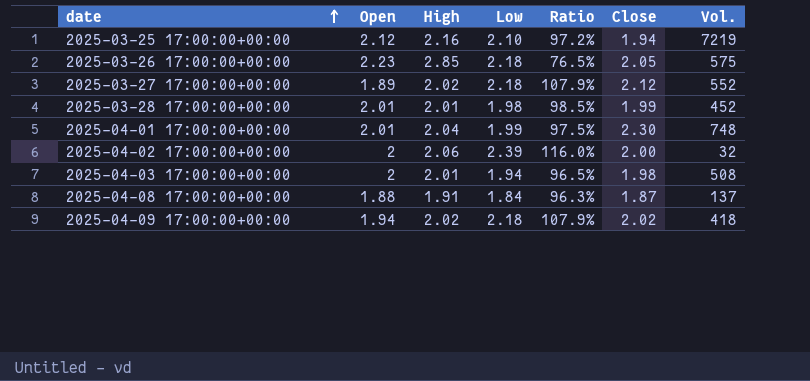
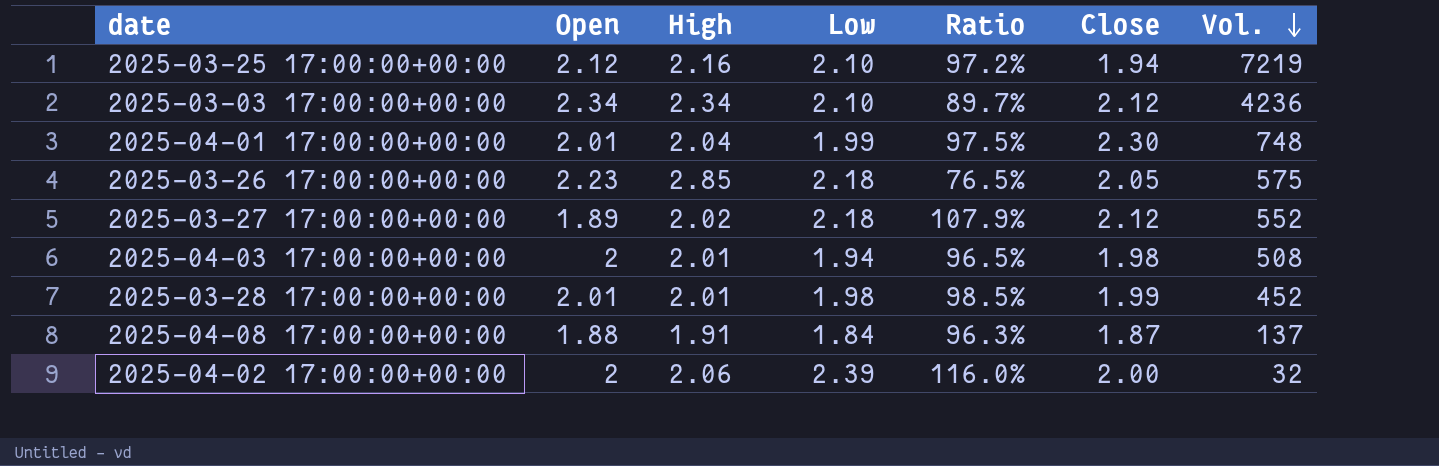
row order: date ascending -> Vol. descending
row 2025-04-09 17:00:00+00:00: 1.94 | 2.02 | 2.18 | 107.9% | 2.02 | 418 -> none
row 2025-03-03 17:00:00+00:00: none -> 2.34 | 2.34 | 2.10 | 89.7% | 2.12 | 4236

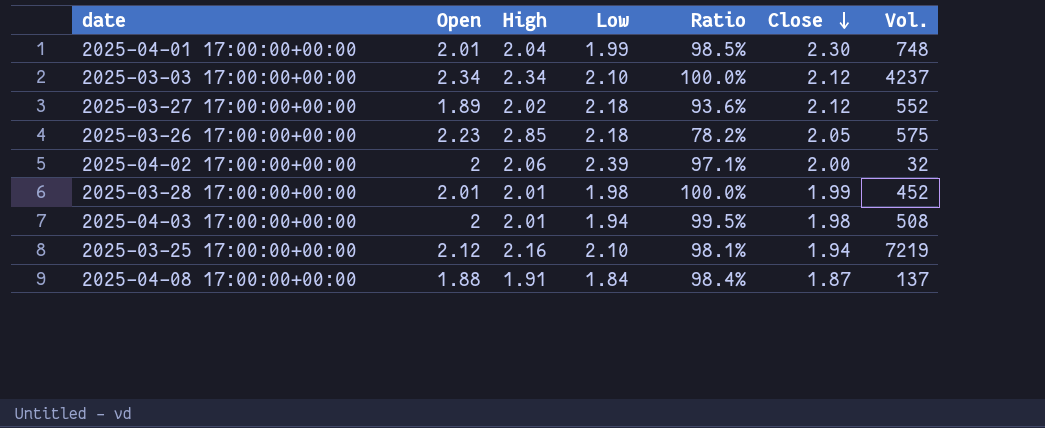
row order: Vol. descending -> Close descending
column Ratio | formula: [Low] / [High] -> [Open] / [High]
2025-03-03 17:00:00+00:00 | Vol.: 4236 -> 4237

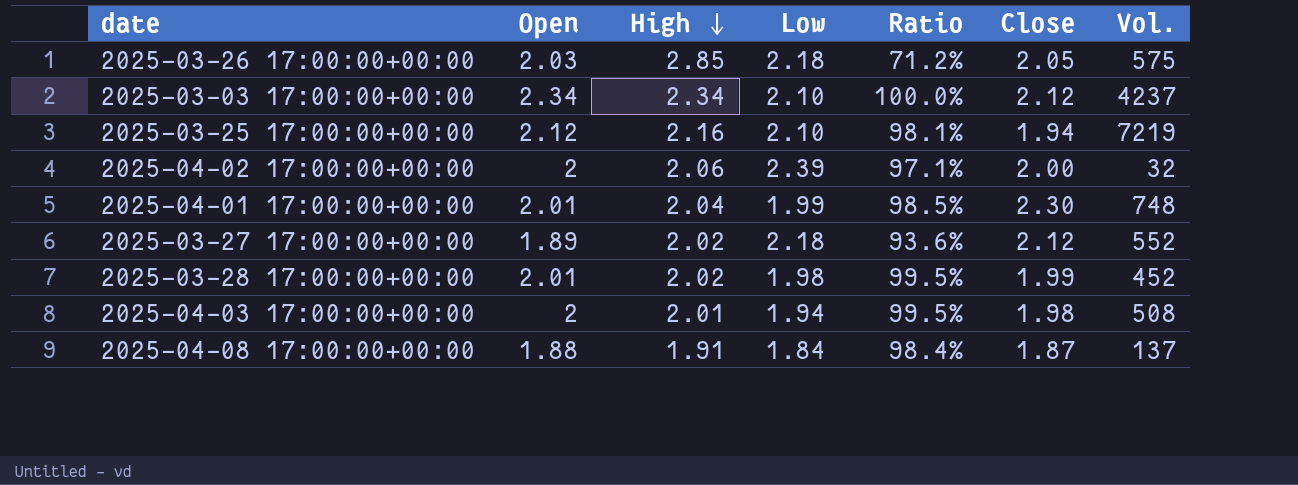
row order: Close descending -> High descending
2025-03-26 17:00:00+00:00 | Open: 2.23 -> 2.03
2025-03-26 17:00:00+00:00 | Ratio: 78.2% -> 71.2%
2025-03-28 17:00:00+00:00 | High: 2.01 -> 2.02
2025-03-28 17:00:00+00:00 | Ratio: 100.0% -> 99.5%

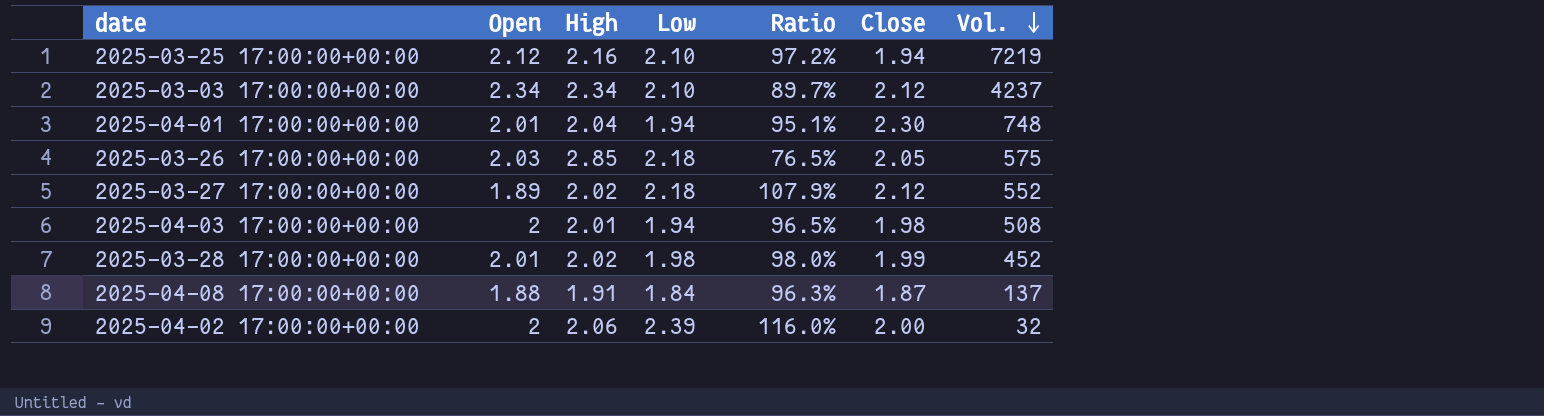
row order: High descending -> Vol. descending
column Ratio | formula: [Open] / [High] -> [Low] / [High]
2025-04-01 17:00:00+00:00 | Low: 1.99 -> 1.94

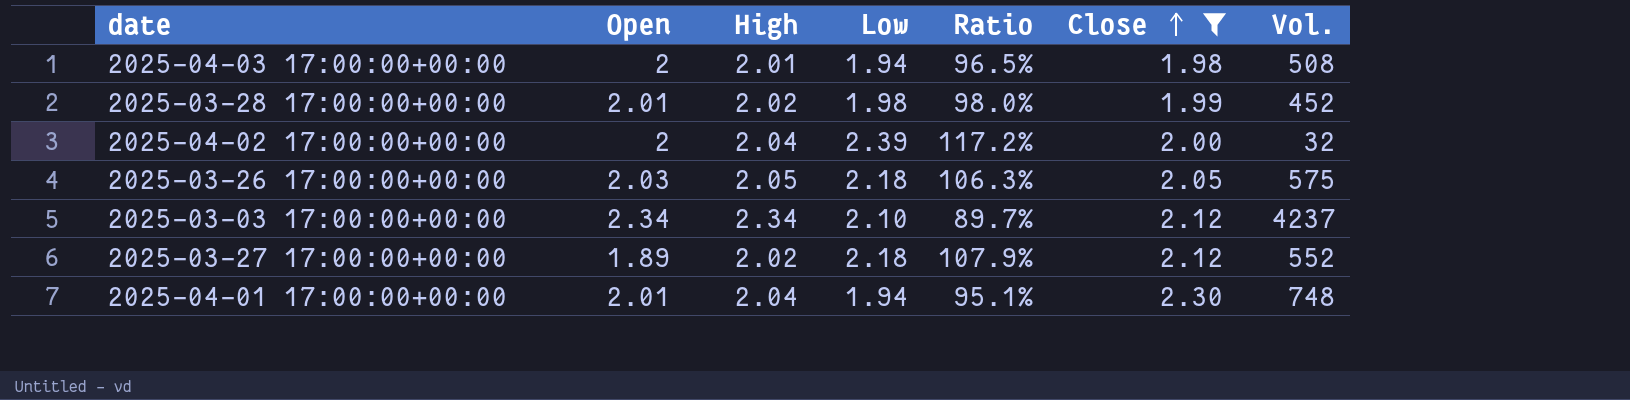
filter: none -> Close >= 1.98
row order: Vol. descending -> Close ascending
2025-04-02 17:00:00+00:00 | High: 2.06 -> 2.04
2025-04-02 17:00:00+00:00 | Ratio: 116.0% -> 117.2%
2025-03-26 17:00:00+00:00 | High: 2.85 -> 2.05
2025-03-26 17:00:00+00:00 | Ratio: 76.5% -> 106.3%

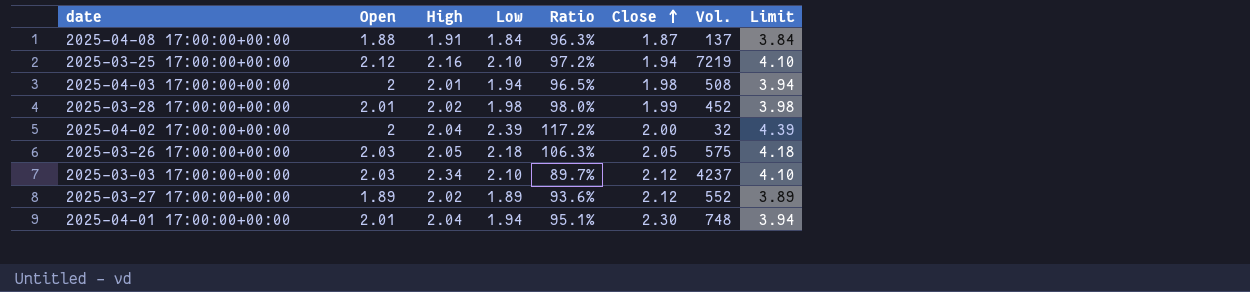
filter: Close >= 1.98 -> none
column Limit | formula: none -> [Low] + 2
2025-03-03 17:00:00+00:00 | Open: 2.34 -> 2.03
2025-03-27 17:00:00+00:00 | Low: 2.18 -> 1.89
2025-03-27 17:00:00+00:00 | Ratio: 107.9% -> 93.6%

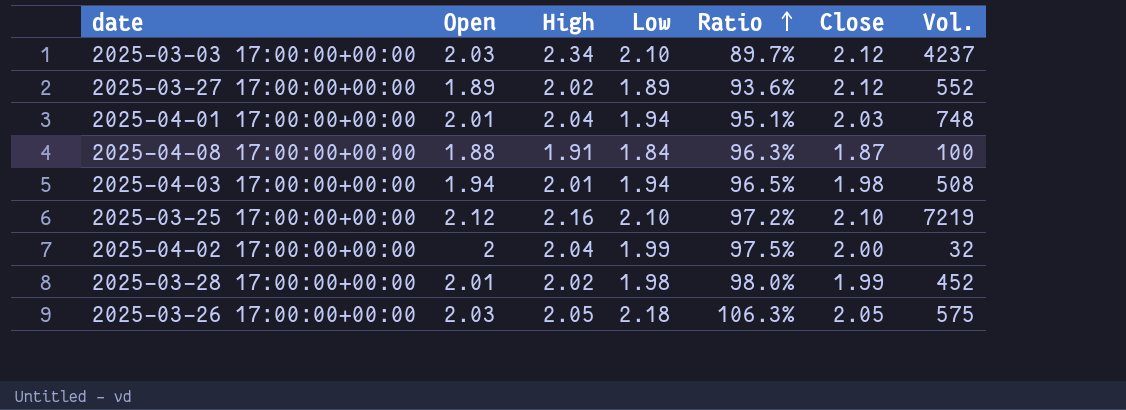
row order: Close ascending -> Ratio ascending
column Limit | formula: [Low] + 2 -> none
2025-04-01 17:00:00+00:00 | Close: 2.30 -> 2.03
2025-04-08 17:00:00+00:00 | Vol.: 137 -> 100
2025-04-03 17:00:00+00:00 | Open: 2 -> 1.94
2025-03-25 17:00:00+00:00 | Close: 1.94 -> 2.10
2025-04-02 17:00:00+00:00 | Low: 2.39 -> 1.99
2025-04-02 17:00:00+00:00 | Ratio: 117.2% -> 97.5%

